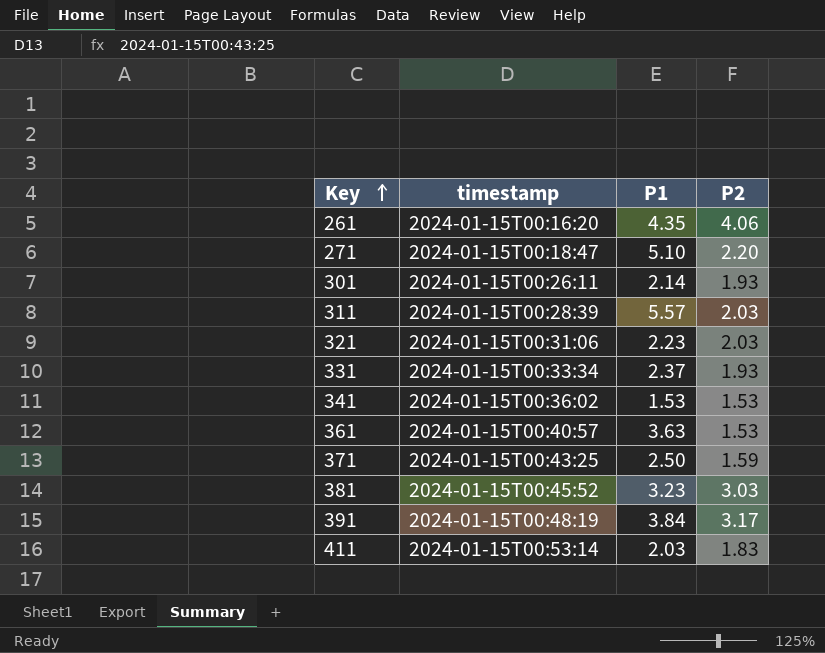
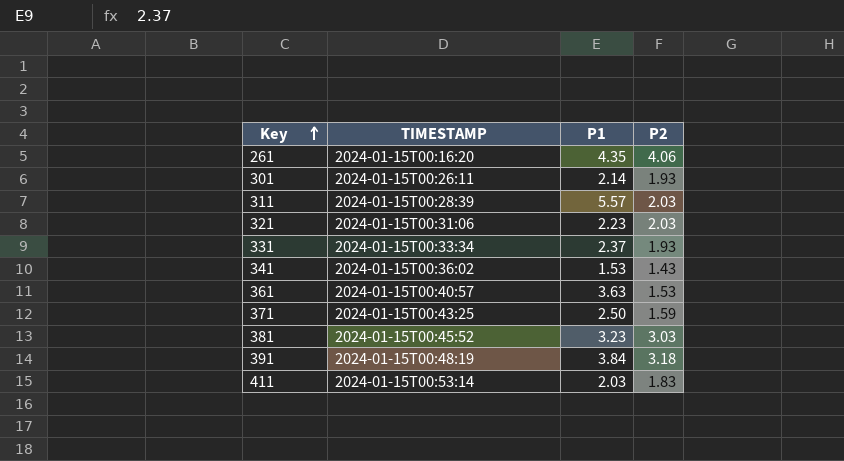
column name: timestamp -> TIMESTAMP
row 271: 2024-01-15T00:18:47 | 5.10 | 2.20 -> none
341 | P2: 1.53 -> 1.43
391 | P2: 3.17 -> 3.18

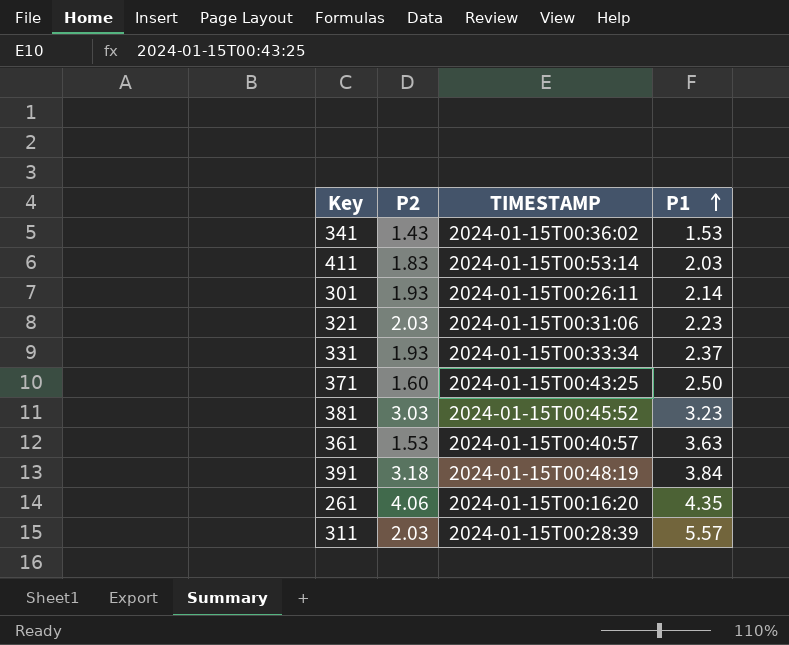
row order: Key ascending -> P1 ascending
column P2 | position: 4 -> 2
371 | P2: 1.59 -> 1.60

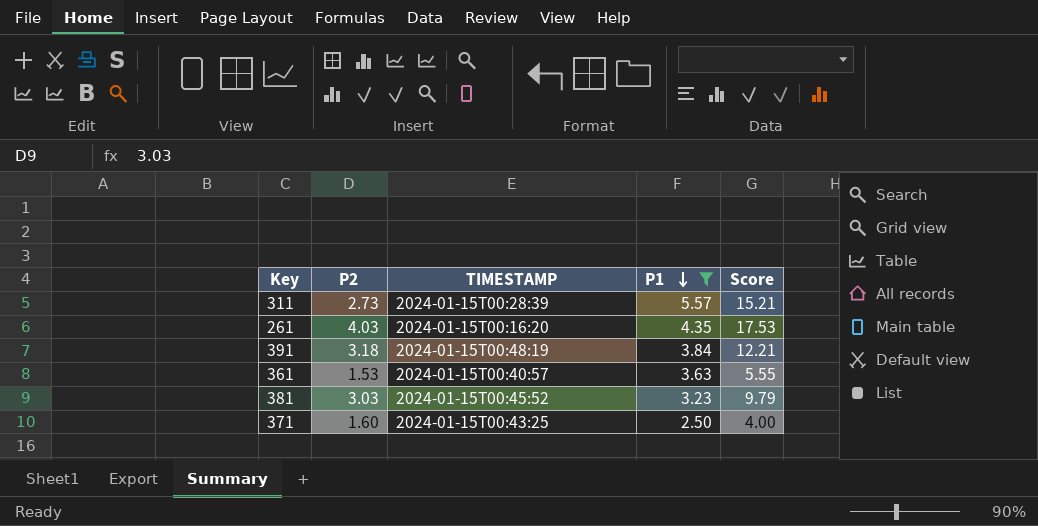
filter: none -> P1 >= 2.50
row order: P1 ascending -> P1 descending
column Score | formula: none -> [P2] * [P1]
311 | P2: 2.03 -> 2.73
261 | P2: 4.06 -> 4.03

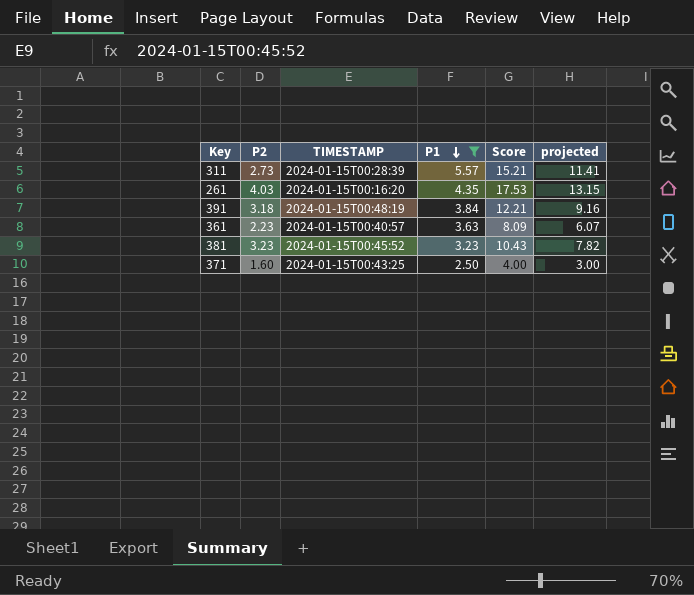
column projected | formula: none -> [Score] * 0.75
361 | P2: 1.53 -> 2.23
361 | Score: 5.55 -> 8.09
381 | P2: 3.03 -> 3.23
381 | Score: 9.79 -> 10.43

